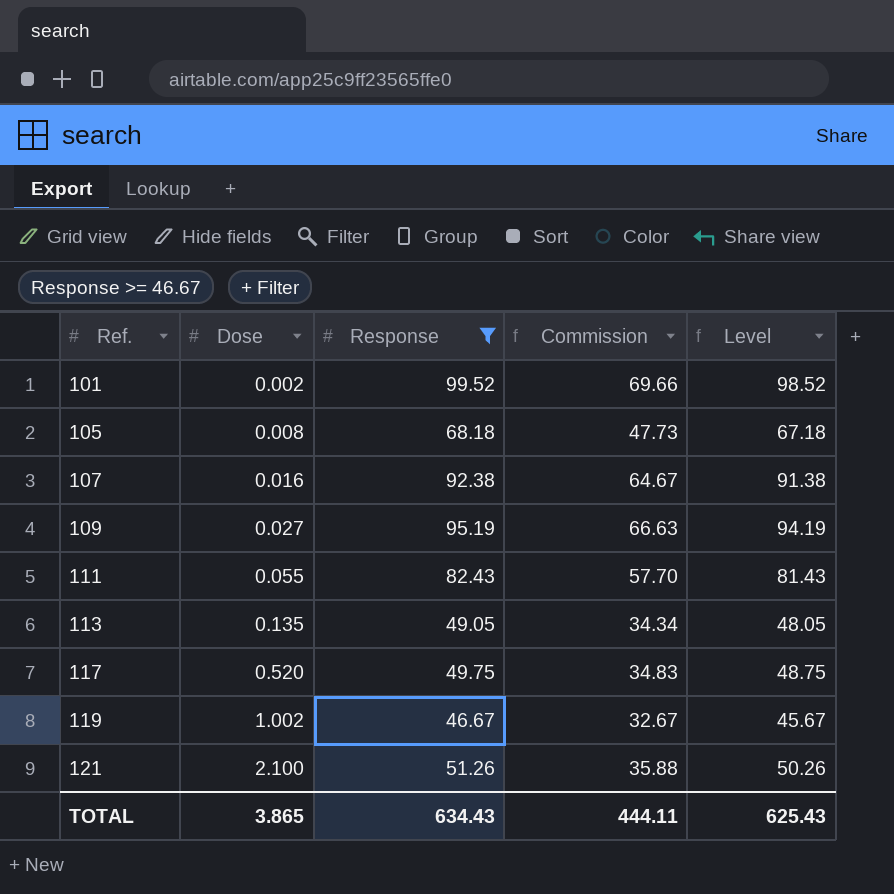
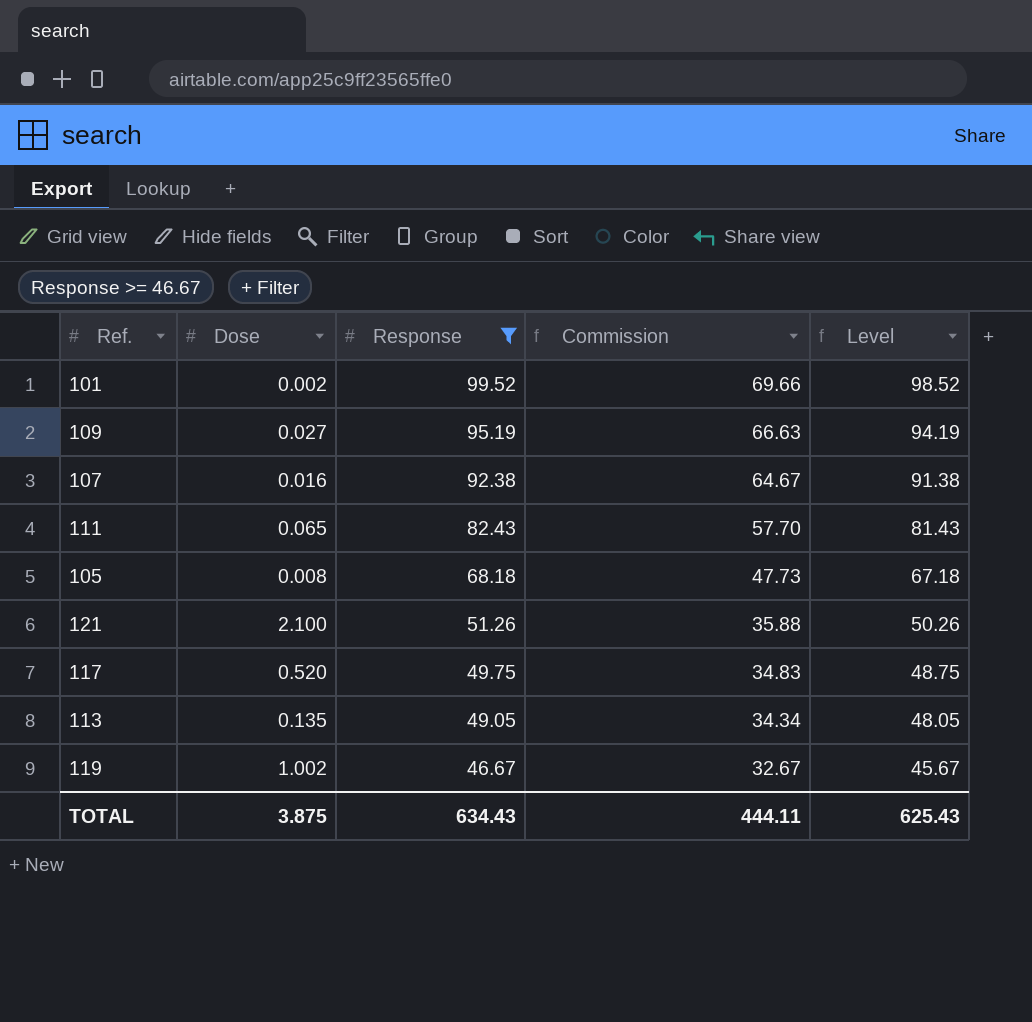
row order: Ref. ascending -> Response descending
111 | Dose: 0.055 -> 0.065
TOTAL | Dose: 3.865 -> 3.875

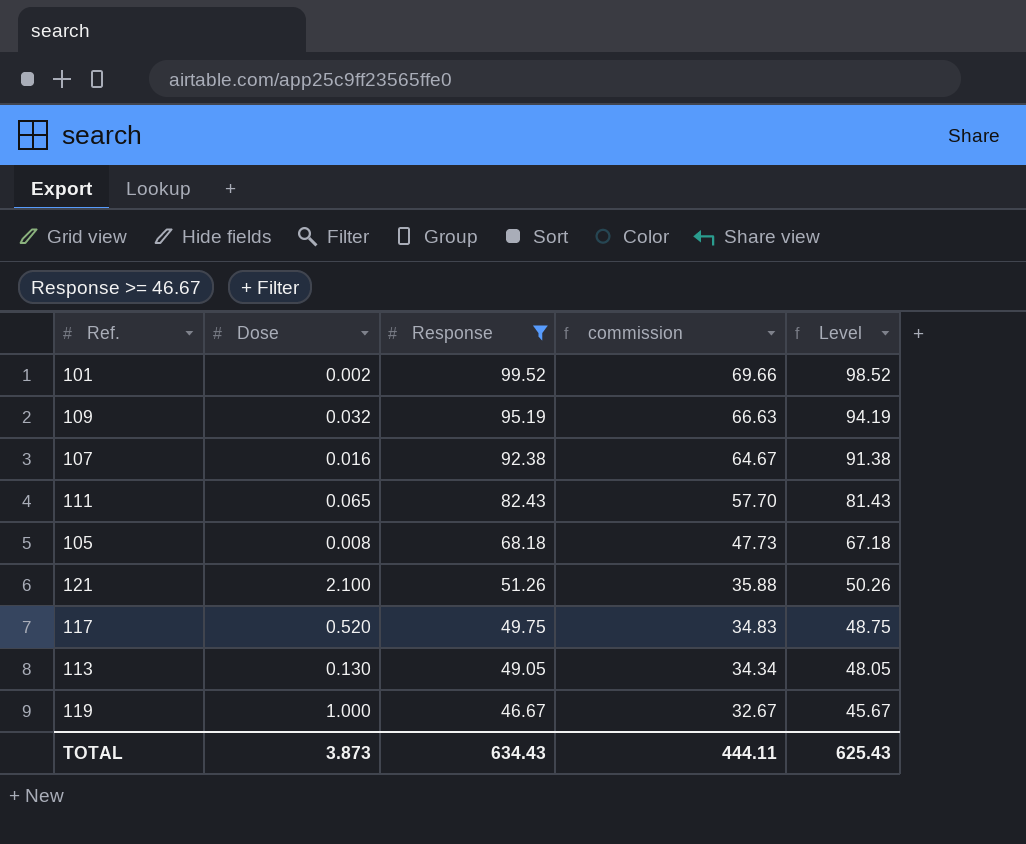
column name: Commission -> commission
109 | Dose: 0.027 -> 0.032
113 | Dose: 0.135 -> 0.130
119 | Dose: 1.002 -> 1.000
TOTAL | Dose: 3.875 -> 3.873

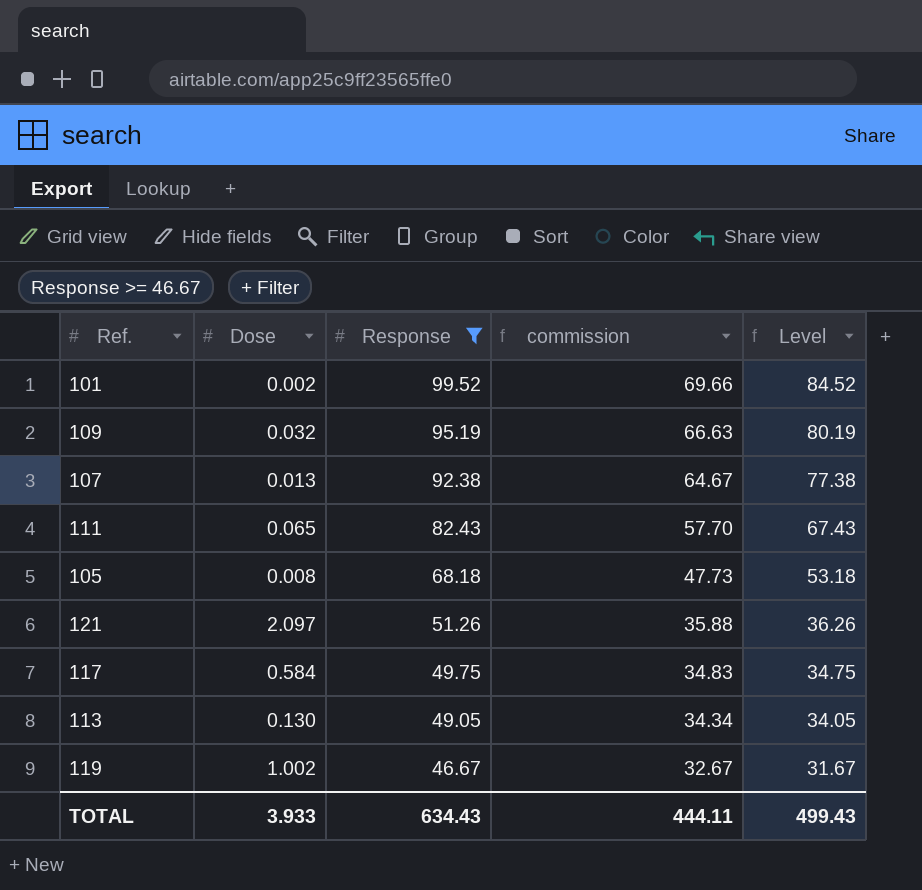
column Level | formula: [Response] - 1 -> [Response] - 15
107 | Dose: 0.016 -> 0.013
121 | Dose: 2.100 -> 2.097
117 | Dose: 0.520 -> 0.584
119 | Dose: 1.000 -> 1.002
TOTAL | Dose: 3.873 -> 3.933
TOTAL | Level: 625.43 -> 499.43

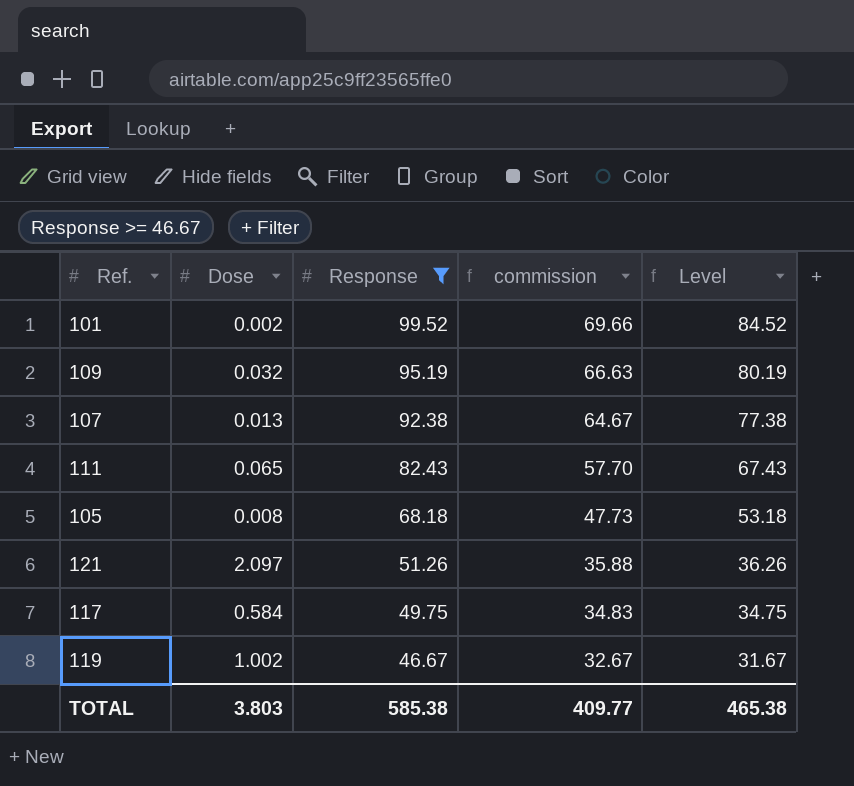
row 113: 0.130 | 49.05 | 34.34 | 34.05 -> none
TOTAL | Dose: 3.933 -> 3.803
TOTAL | Response: 634.43 -> 585.38
TOTAL | commission: 444.11 -> 409.77
TOTAL | Level: 499.43 -> 465.38

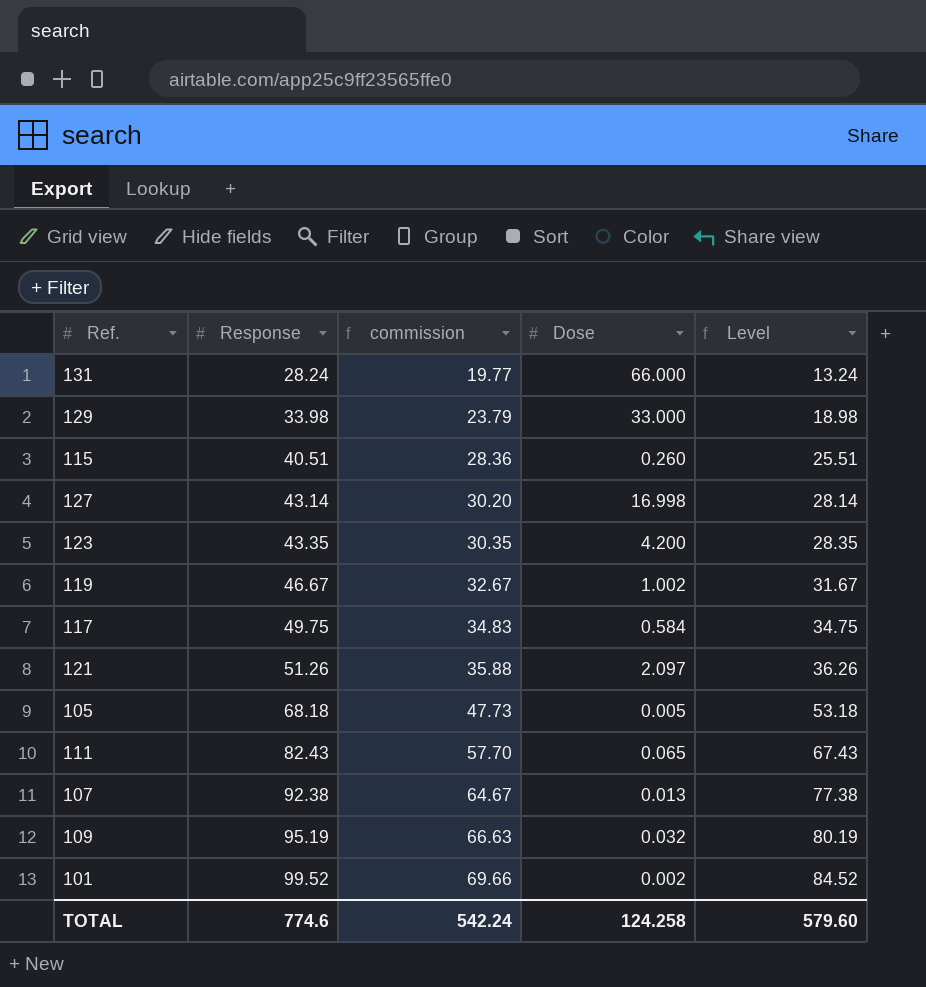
filter: Response >= 46.67 -> none
row order: Response descending -> Response ascending
column Dose | position: 2 -> 4
105 | Dose: 0.008 -> 0.005
TOTAL | Response: 585.38 -> 774.6
TOTAL | commission: 409.77 -> 542.24
TOTAL | Dose: 3.803 -> 124.258
TOTAL | Level: 465.38 -> 579.60

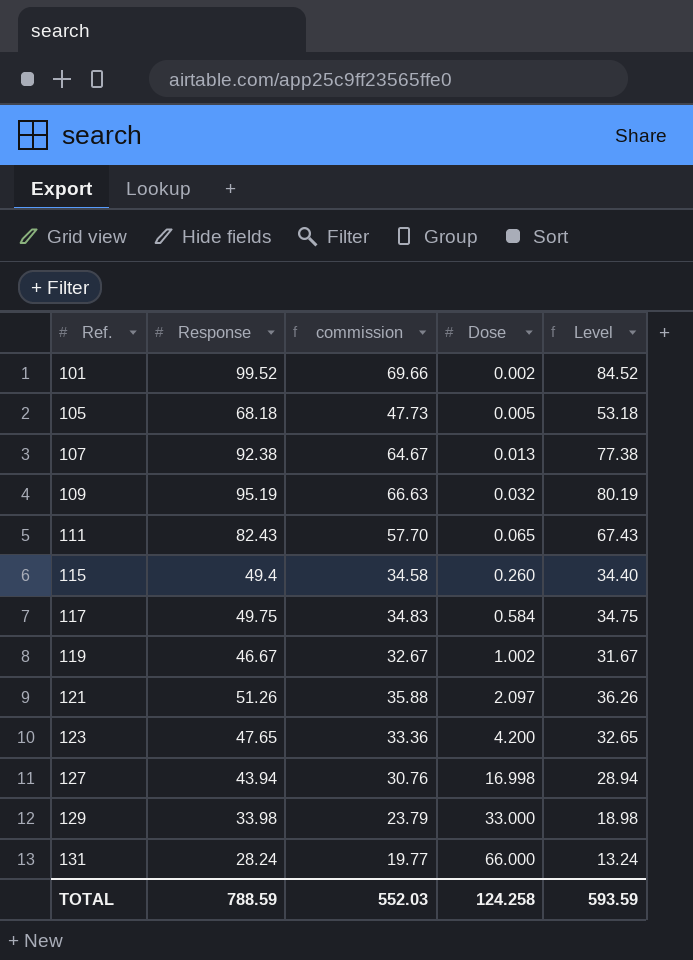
row order: Response ascending -> Ref. ascending
115 | Response: 40.51 -> 49.4
115 | commission: 28.36 -> 34.58
115 | Level: 25.51 -> 34.40
123 | Response: 43.35 -> 47.65
123 | commission: 30.35 -> 33.36
123 | Level: 28.35 -> 32.65
127 | Response: 43.14 -> 43.94
127 | commission: 30.20 -> 30.76
127 | Level: 28.14 -> 28.94
TOTAL | Response: 774.6 -> 788.59
TOTAL | commission: 542.24 -> 552.03
TOTAL | Level: 579.60 -> 593.59

